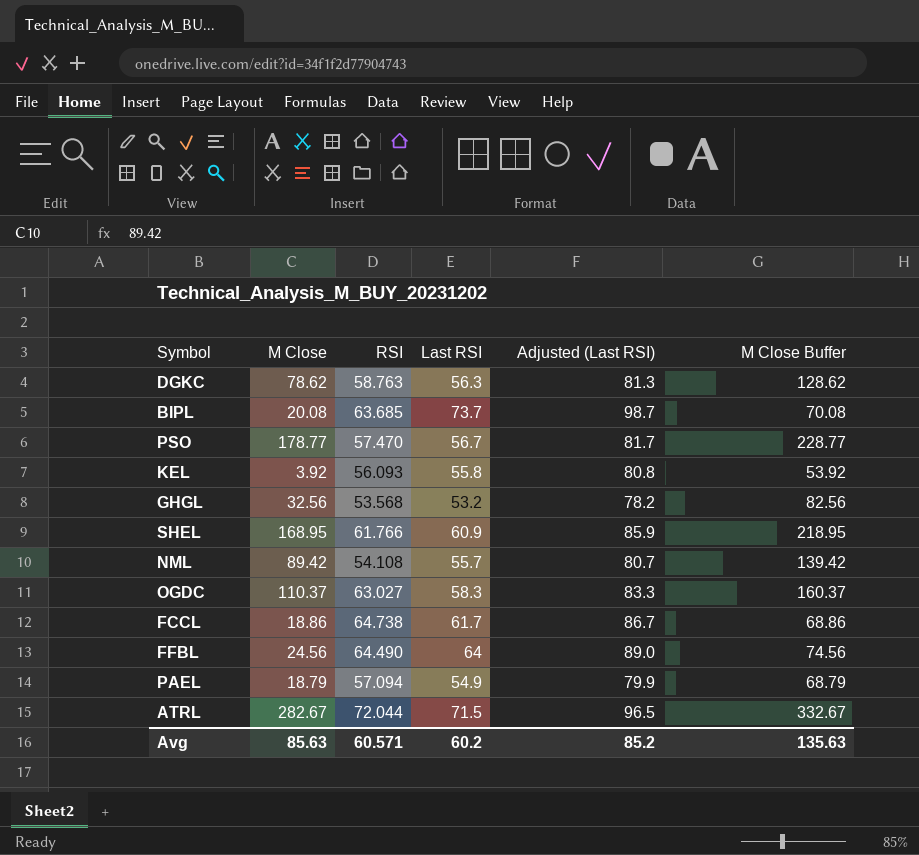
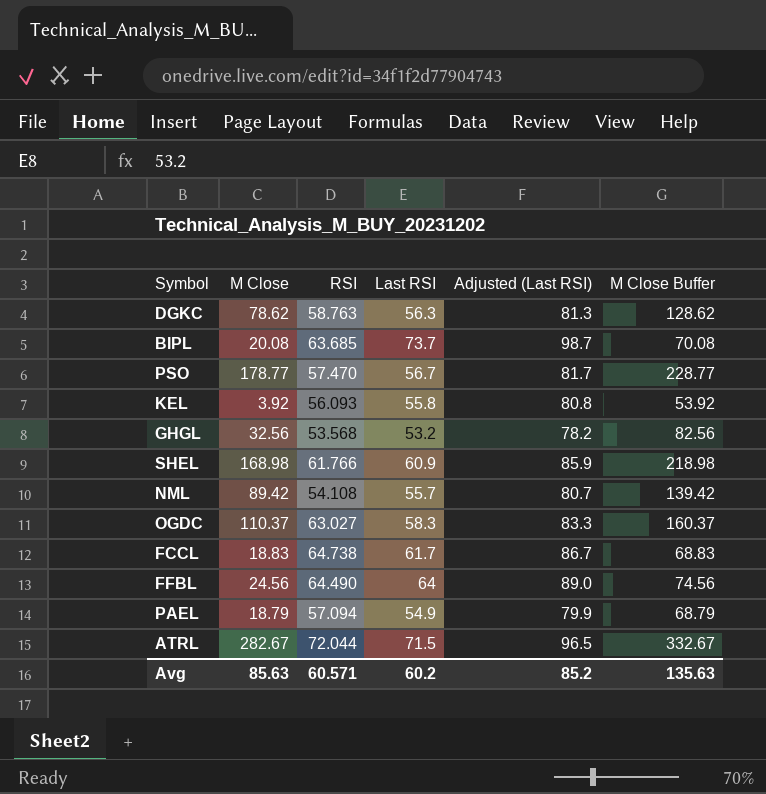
SHEL | M Close: 168.95 -> 168.98
SHEL | M Close Buffer: 218.95 -> 218.98
FCCL | M Close: 18.86 -> 18.83
FCCL | M Close Buffer: 68.86 -> 68.83

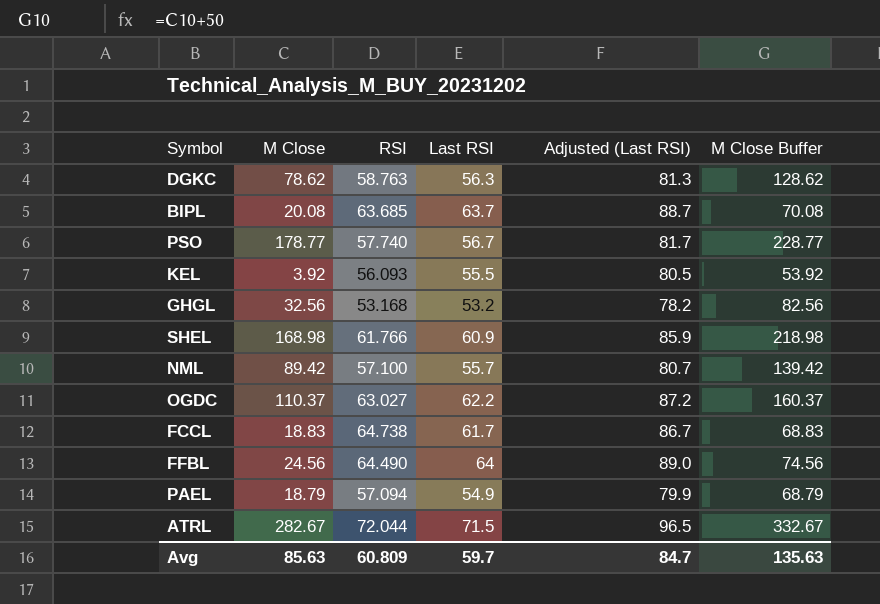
BIPL | Last RSI: 73.7 -> 63.7
BIPL | Adjusted (Last RSI): 98.7 -> 88.7
PSO | RSI: 57.470 -> 57.740
KEL | Last RSI: 55.8 -> 55.5
KEL | Adjusted (Last RSI): 80.8 -> 80.5
GHGL | RSI: 53.568 -> 53.168
NML | RSI: 54.108 -> 57.100
OGDC | Last RSI: 58.3 -> 62.2
OGDC | Adjusted (Last RSI): 83.3 -> 87.2
Avg | RSI: 60.571 -> 60.809
Avg | Last RSI: 60.2 -> 59.7
Avg | Adjusted (Last RSI): 85.2 -> 84.7

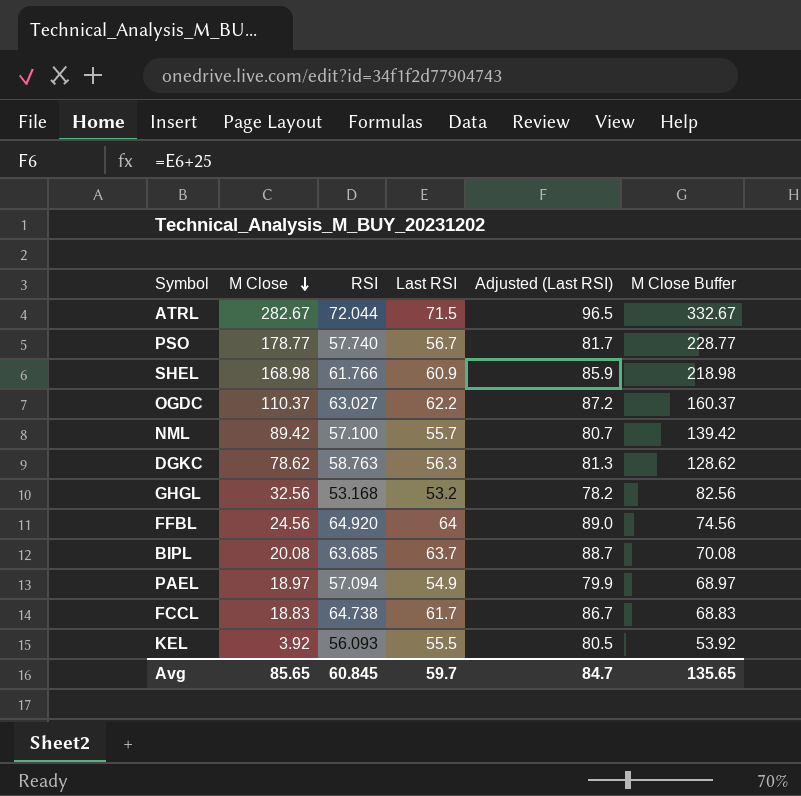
row order: none -> M Close descending
FFBL | RSI: 64.490 -> 64.920
PAEL | M Close: 18.79 -> 18.97
PAEL | M Close Buffer: 68.79 -> 68.97
Avg | M Close: 85.63 -> 85.65
Avg | RSI: 60.809 -> 60.845
Avg | M Close Buffer: 135.63 -> 135.65

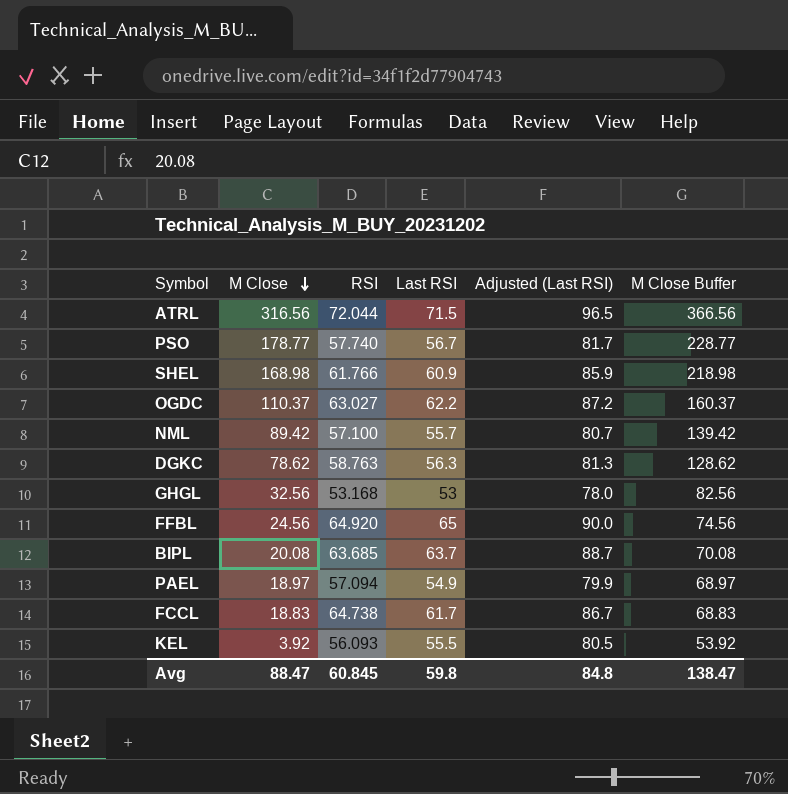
ATRL | M Close: 282.67 -> 316.56
ATRL | M Close Buffer: 332.67 -> 366.56
GHGL | Last RSI: 53.2 -> 53
GHGL | Adjusted (Last RSI): 78.2 -> 78.0
FFBL | Last RSI: 64 -> 65
FFBL | Adjusted (Last RSI): 89.0 -> 90.0
Avg | M Close: 85.65 -> 88.47
Avg | Last RSI: 59.7 -> 59.8
Avg | Adjusted (Last RSI): 84.7 -> 84.8
Avg | M Close Buffer: 135.65 -> 138.47

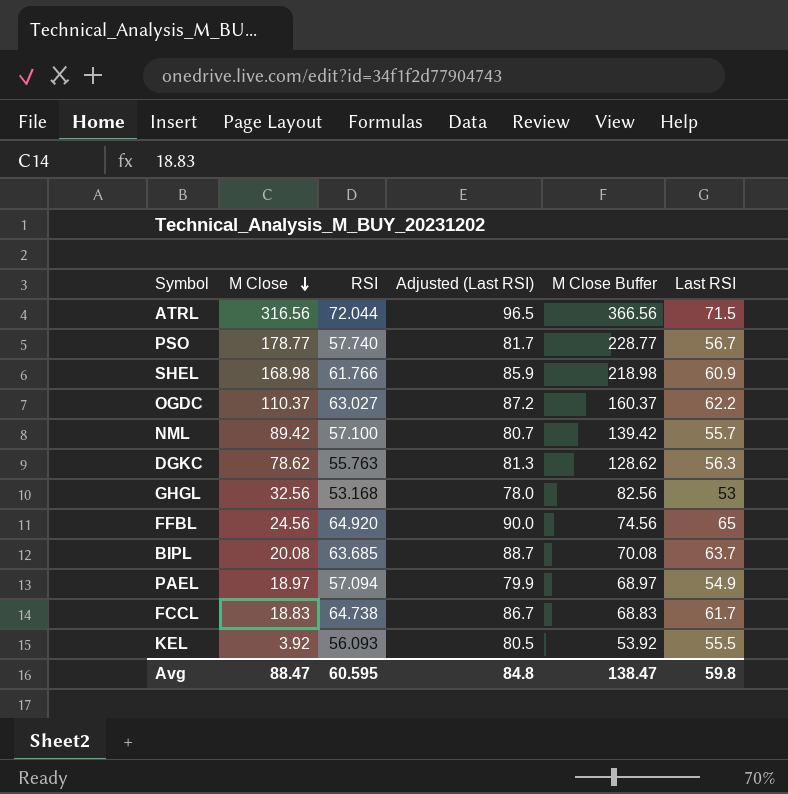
column Last RSI | position: 4 -> 6
DGKC | RSI: 58.763 -> 55.763
Avg | RSI: 60.845 -> 60.595

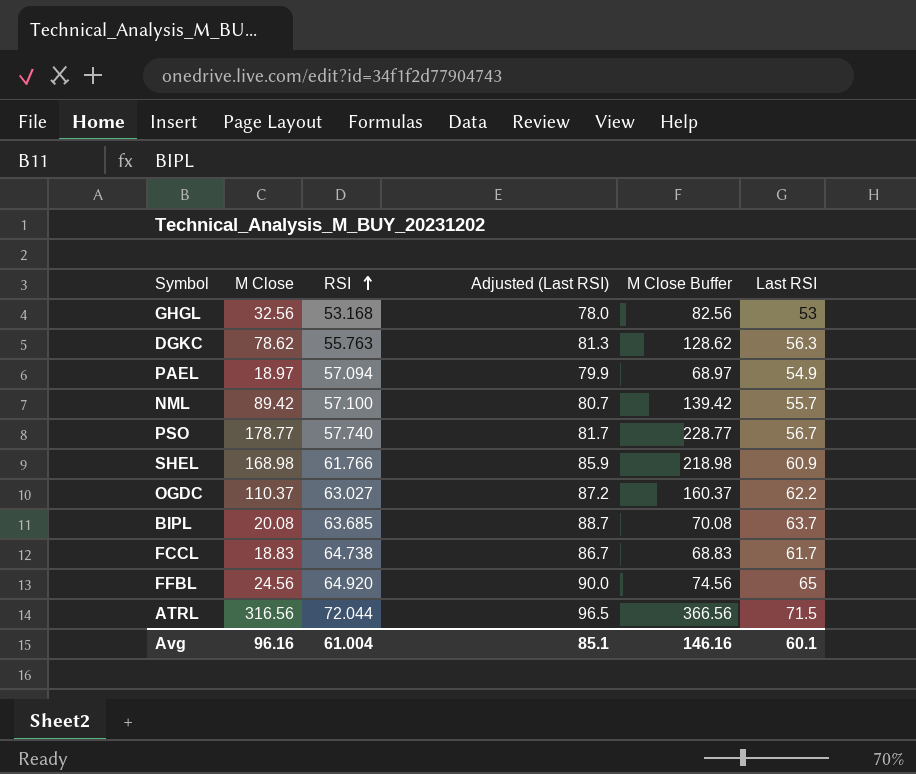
row order: M Close descending -> RSI ascending
row KEL: 3.92 | 56.093 | 80.5 | 53.92 | 55.5 -> none
Avg | M Close: 88.47 -> 96.16
Avg | RSI: 60.595 -> 61.004
Avg | Adjusted (Last RSI): 84.8 -> 85.1
Avg | M Close Buffer: 138.47 -> 146.16
Avg | Last RSI: 59.8 -> 60.1

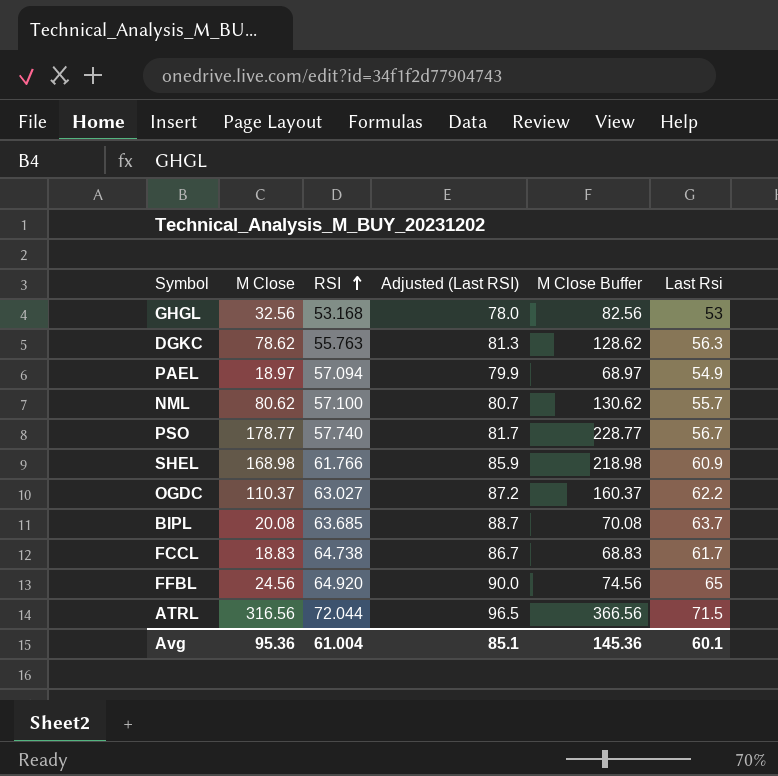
column name: Last RSI -> Last Rsi
NML | M Close: 89.42 -> 80.62
NML | M Close Buffer: 139.42 -> 130.62
Avg | M Close: 96.16 -> 95.36
Avg | M Close Buffer: 146.16 -> 145.36

